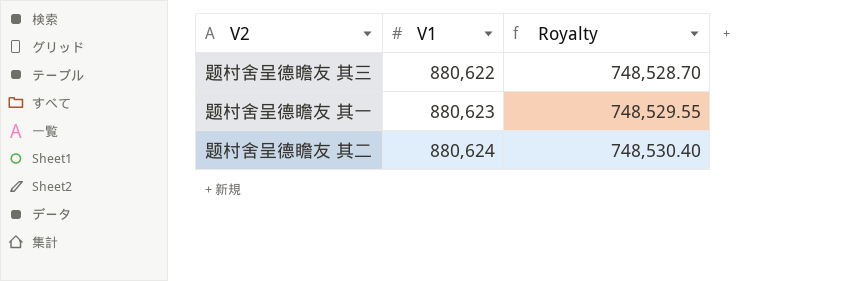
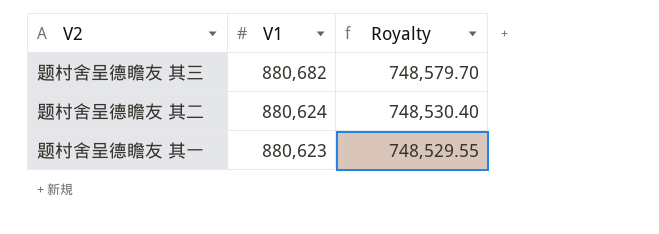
row order: V1 ascending -> V1 descending
题村舍呈德瞻友 其三 | V1: 880,622 -> 880,682
题村舍呈德瞻友 其三 | Royalty: 748,528.70 -> 748,579.70

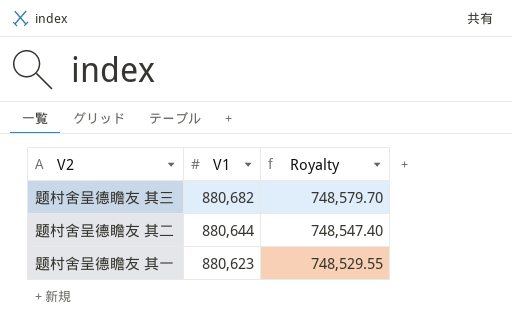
题村舍呈德瞻友 其二 | V1: 880,624 -> 880,644
题村舍呈德瞻友 其二 | Royalty: 748,530.40 -> 748,547.40

